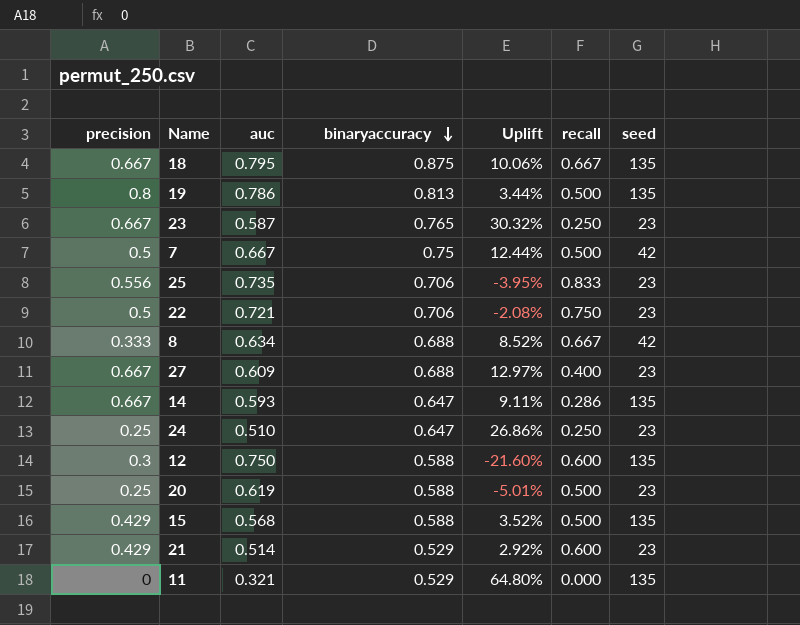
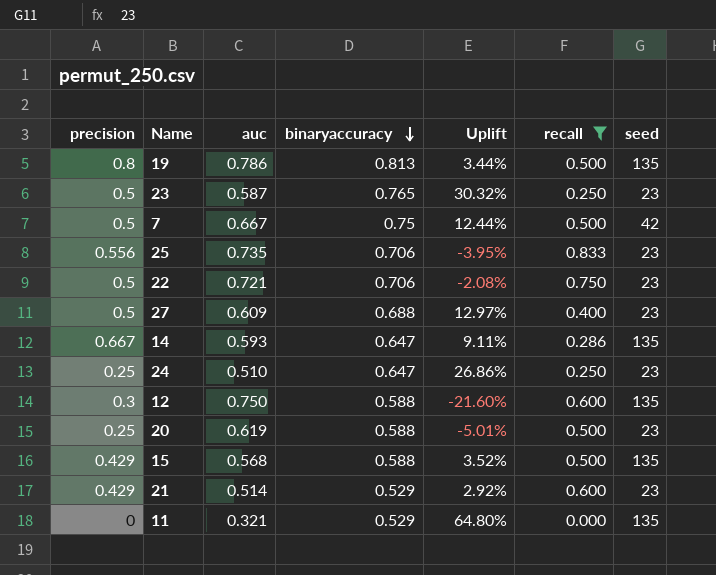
filter: none -> recall != 0.667
23 | precision: 0.667 -> 0.5
27 | precision: 0.667 -> 0.5

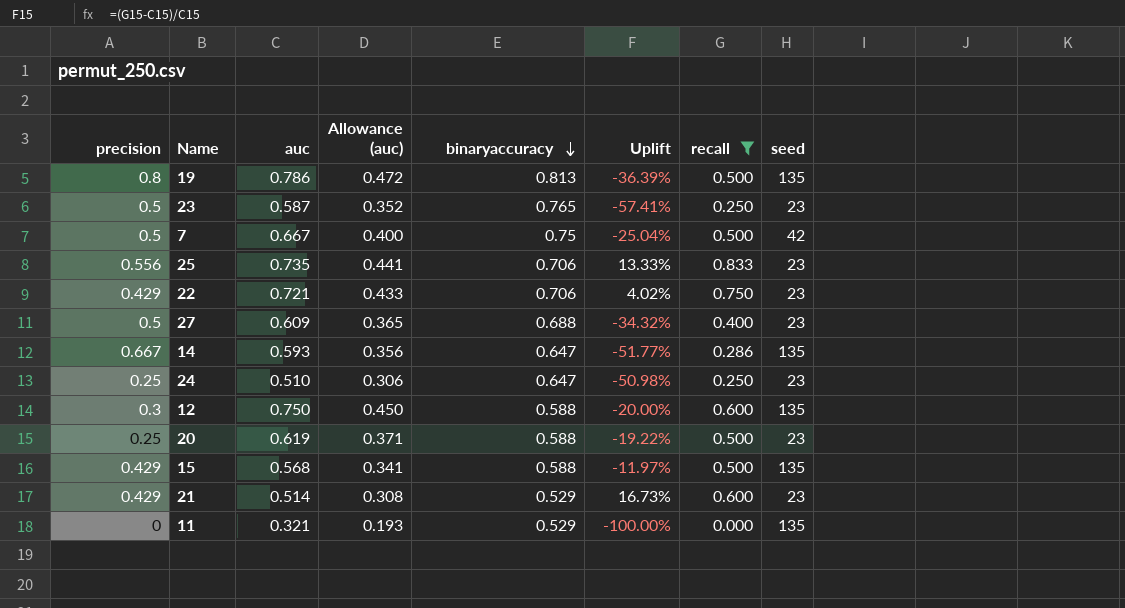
column Allowance (auc) | formula: none -> [auc] * 0.6
column Uplift | formula: ([binaryaccuracy] - [auc]) / [auc] -> ([recall] - [auc]) / [auc]
22 | precision: 0.5 -> 0.429

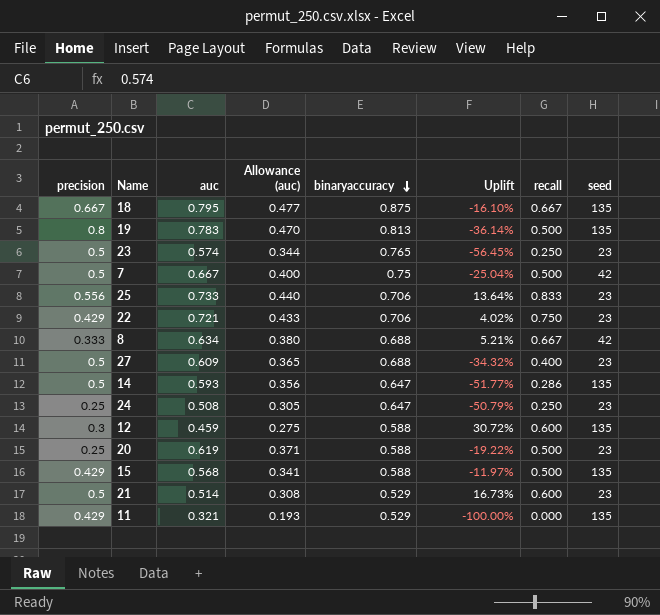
filter: recall != 0.667 -> none
19 | auc: 0.786 -> 0.783
19 | Allowance (auc): 0.472 -> 0.470
19 | Uplift: -36.39% -> -36.14%
23 | auc: 0.587 -> 0.574
23 | Allowance (auc): 0.352 -> 0.344
23 | Uplift: -57.41% -> -56.45%
25 | auc: 0.735 -> 0.733
25 | Allowance (auc): 0.441 -> 0.440
25 | Uplift: 13.33% -> 13.64%
14 | precision: 0.667 -> 0.5
24 | auc: 0.510 -> 0.508
24 | Allowance (auc): 0.306 -> 0.305
24 | Uplift: -50.98% -> -50.79%
12 | auc: 0.750 -> 0.459
12 | Allowance (auc): 0.450 -> 0.275
12 | Uplift: -20.00% -> 30.72%
21 | precision: 0.429 -> 0.5
11 | precision: 0 -> 0.429

